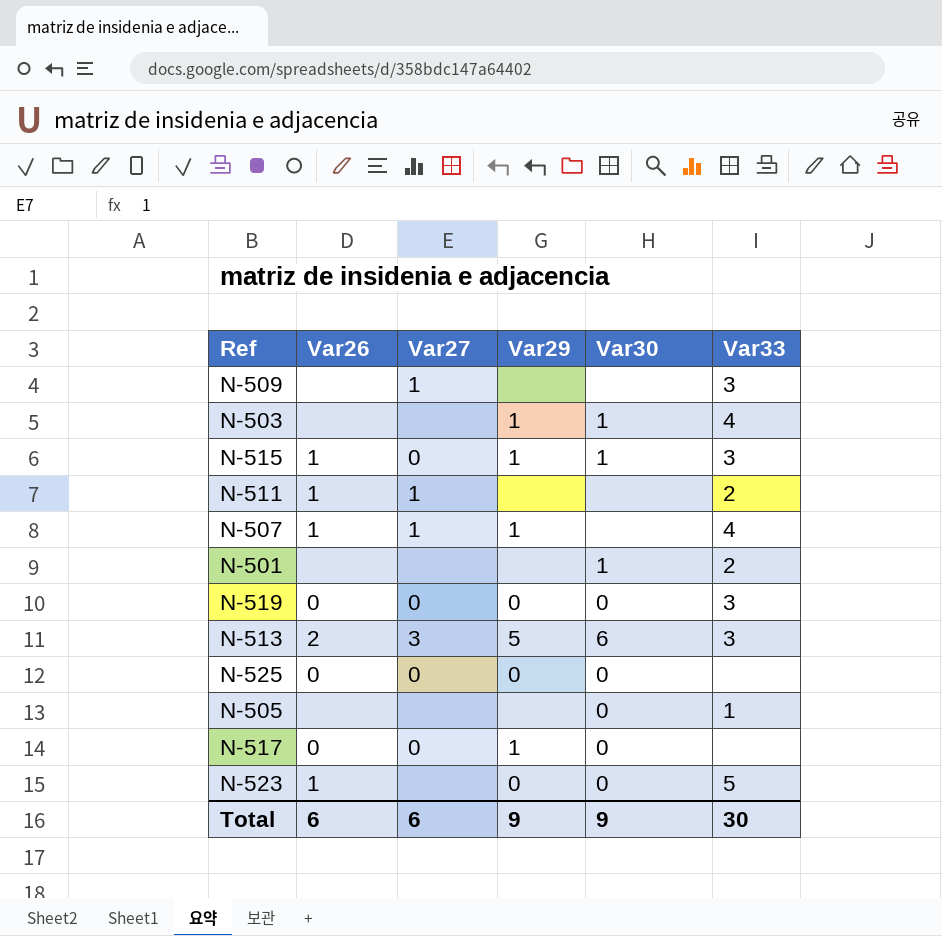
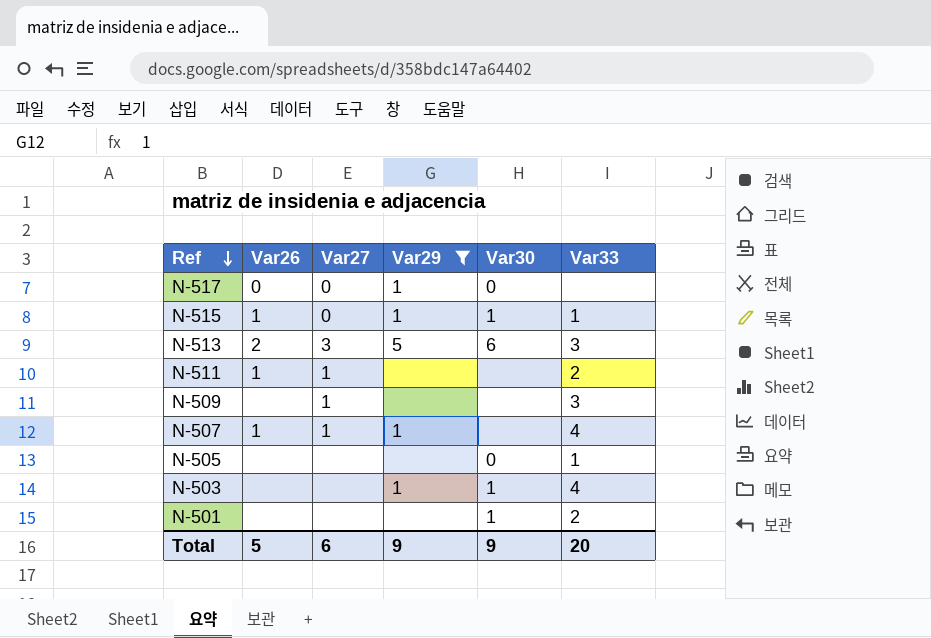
filter: none -> Var29 != 0
row order: none -> Ref descending
N-515 | Var33: 3 -> 1
Total | Var26: 6 -> 5
Total | Var33: 30 -> 20

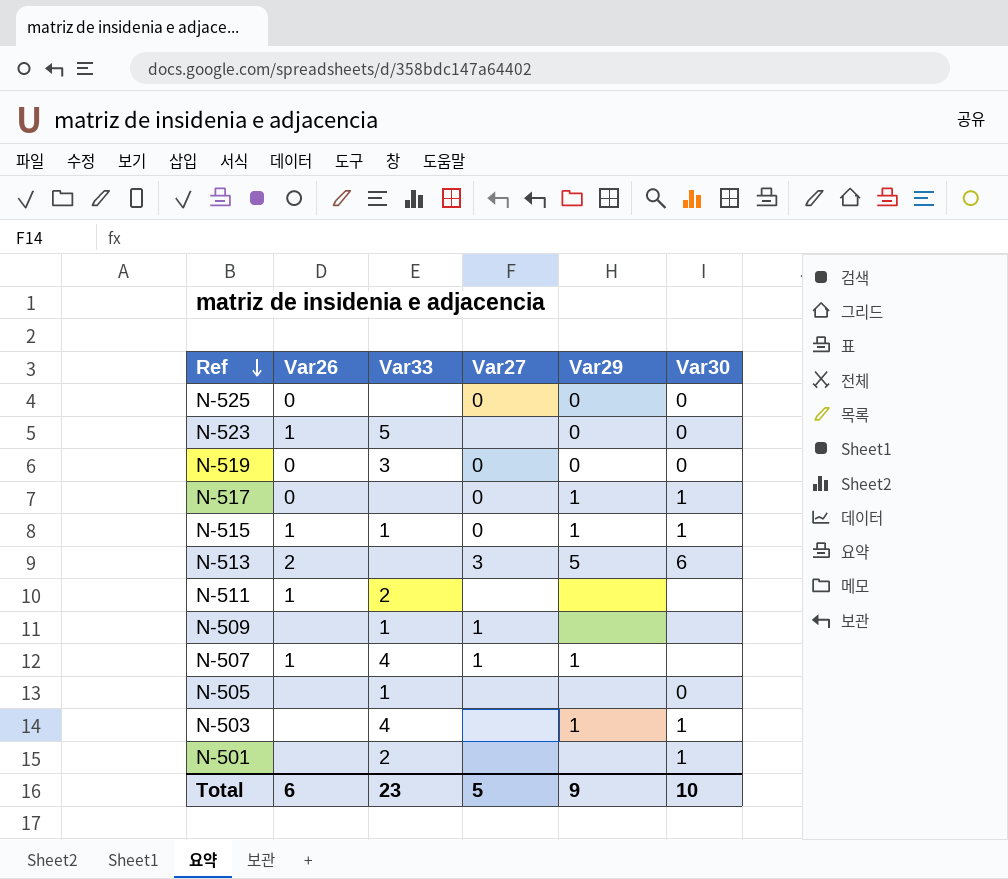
filter: Var29 != 0 -> none
column Var33 | position: 6 -> 3
N-517 | Var30: 0 -> 1
N-513 | Var33: 3 -> none
N-511 | Var27: 1 -> none
N-509 | Var33: 3 -> 1
Total | Var26: 5 -> 6
Total | Var33: 20 -> 23
Total | Var27: 6 -> 5
Total | Var30: 9 -> 10

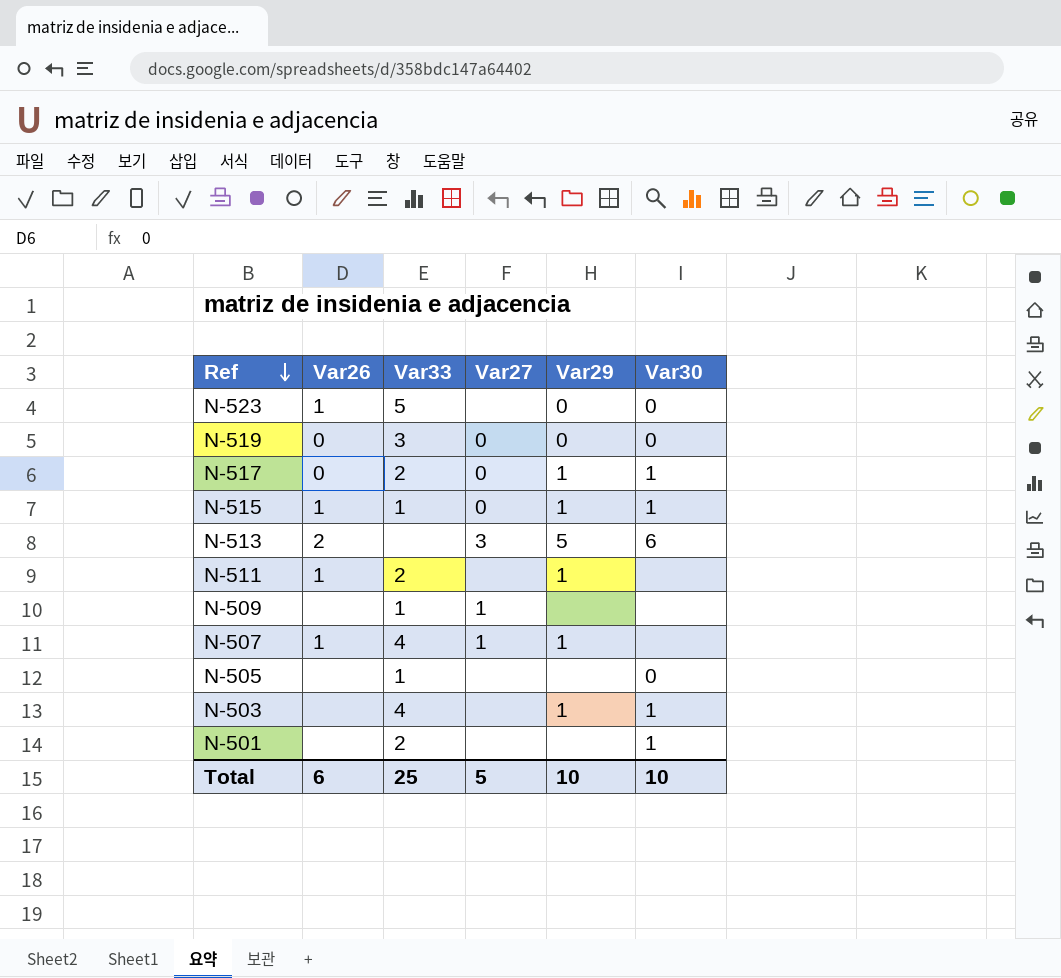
row N-525: 0 | none | 0 | 0 | 0 -> none
N-517 | Var33: none -> 2
N-511 | Var29: none -> 1
Total | Var33: 23 -> 25
Total | Var29: 9 -> 10

